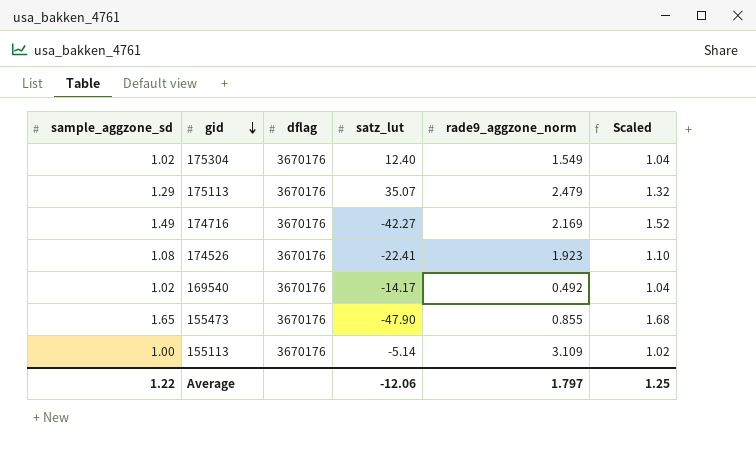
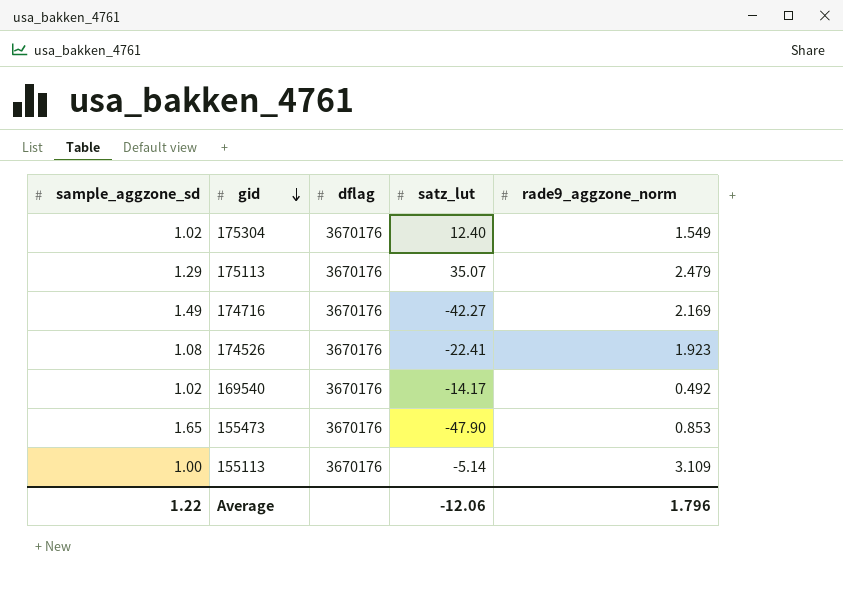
column Scaled | formula: [sample_aggzone_sd] * 1.02 -> none
155473 | rade9_aggzone_norm: 0.855 -> 0.853
Average | rade9_aggzone_norm: 1.797 -> 1.796

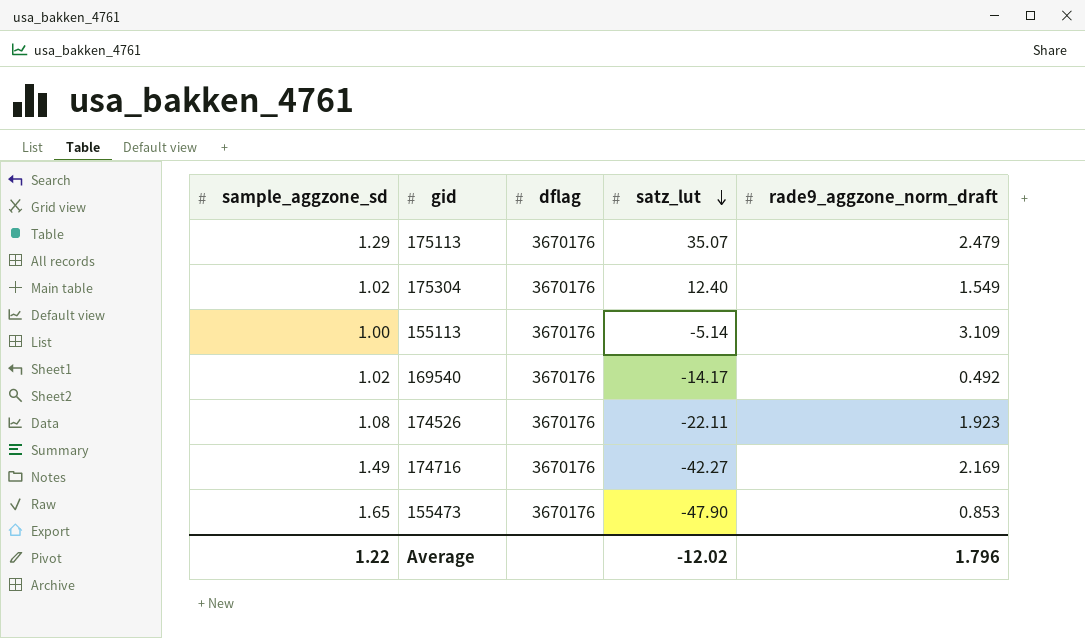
row order: gid descending -> satz_lut descending
column name: rade9_aggzone_norm -> rade9_aggzone_norm_draft
174526 | satz_lut: -22.41 -> -22.11
Average | satz_lut: -12.06 -> -12.02

